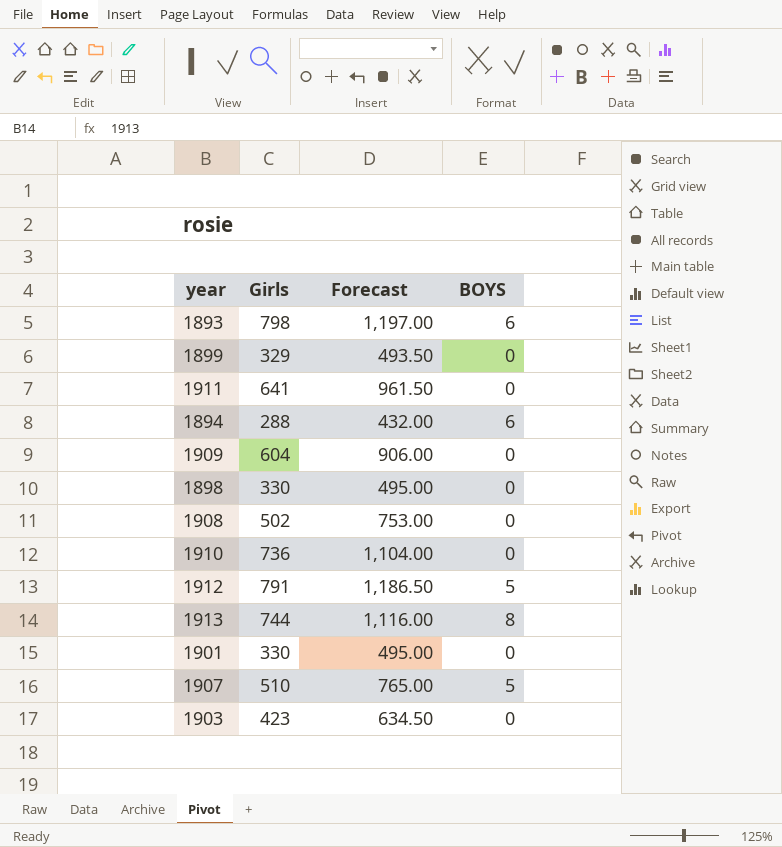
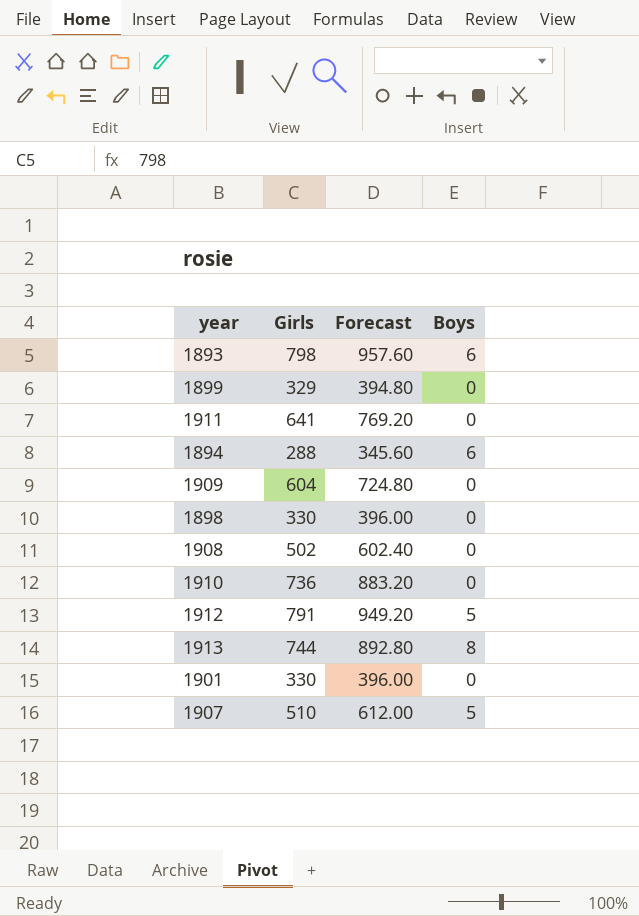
column Forecast | formula: [Girls] * 1.5 -> [Girls] * 1.2
column name: BOYS -> Boys
row 1903: 423 | 634.50 | 0 -> none

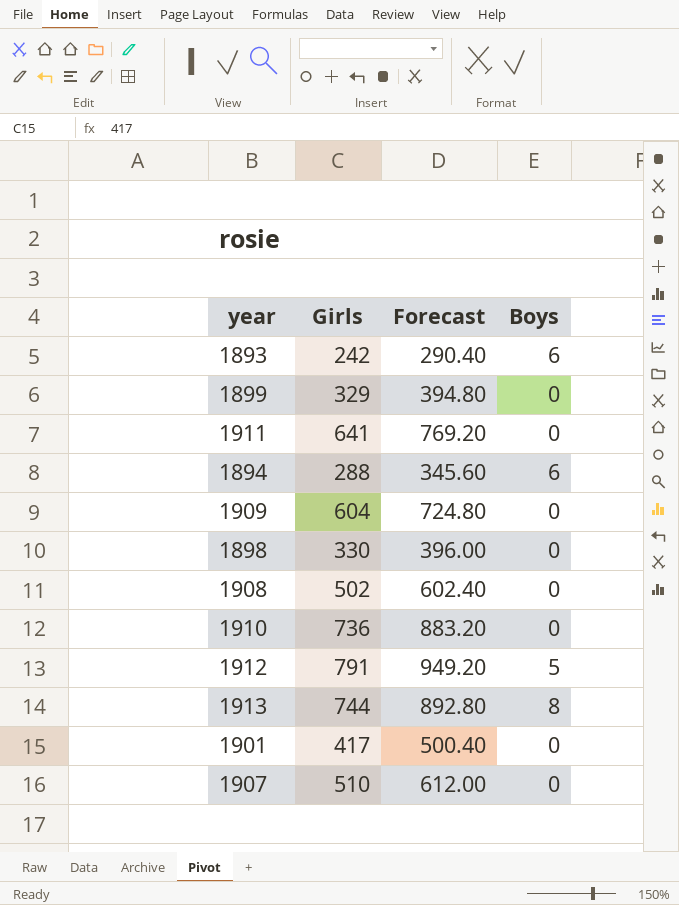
1893 | Girls: 798 -> 242
1893 | Forecast: 957.60 -> 290.40
1901 | Girls: 330 -> 417
1901 | Forecast: 396.00 -> 500.40
1907 | Boys: 5 -> 0

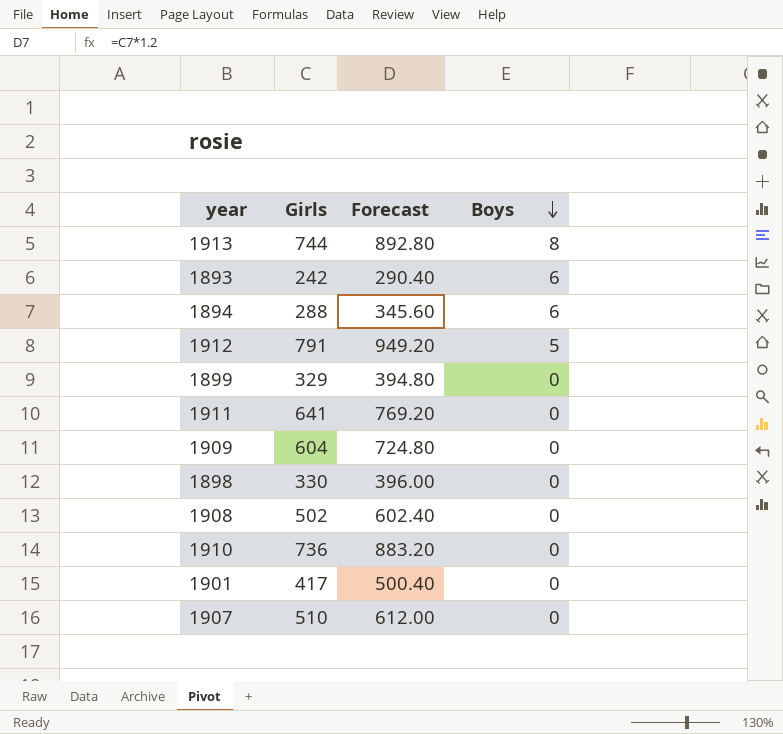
row order: none -> Boys descending

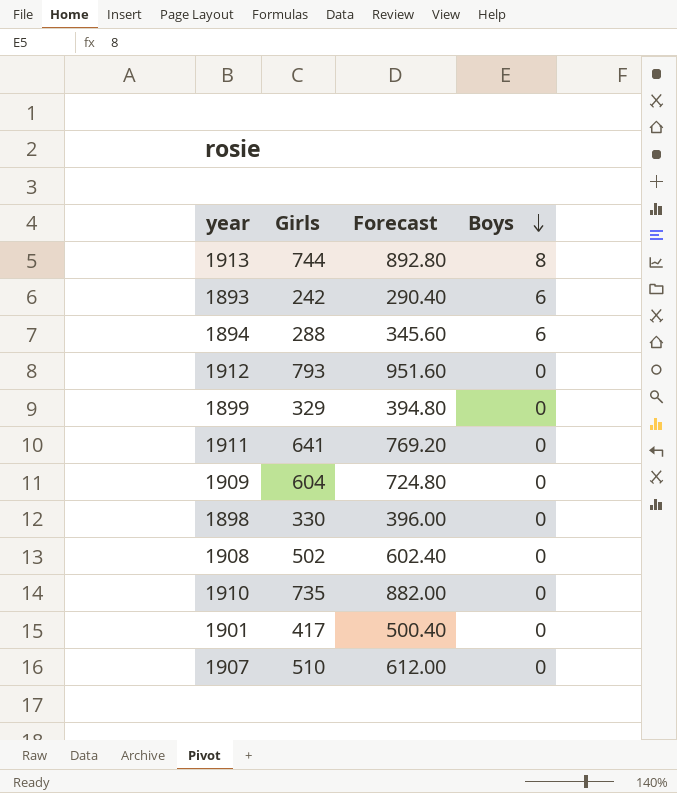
1912 | Girls: 791 -> 793
1912 | Forecast: 949.20 -> 951.60
1912 | Boys: 5 -> 0
1910 | Girls: 736 -> 735
1910 | Forecast: 883.20 -> 882.00

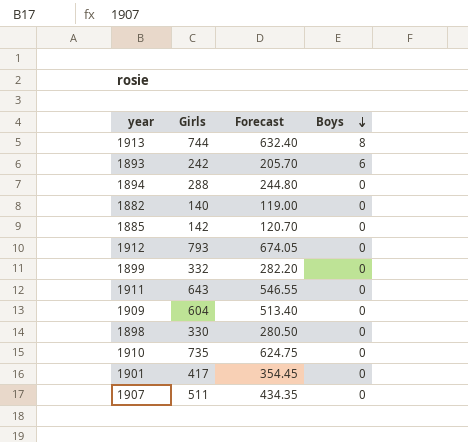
column Forecast | formula: [Girls] * 1.2 -> [Girls] * 0.85
row 1908: 502 | 602.40 | 0 -> none
1894 | Boys: 6 -> 0
row 1882: none -> 140 | 119.00 | 0
row 1885: none -> 142 | 120.70 | 0
1899 | Girls: 329 -> 332
1911 | Girls: 641 -> 643
1907 | Girls: 510 -> 511

